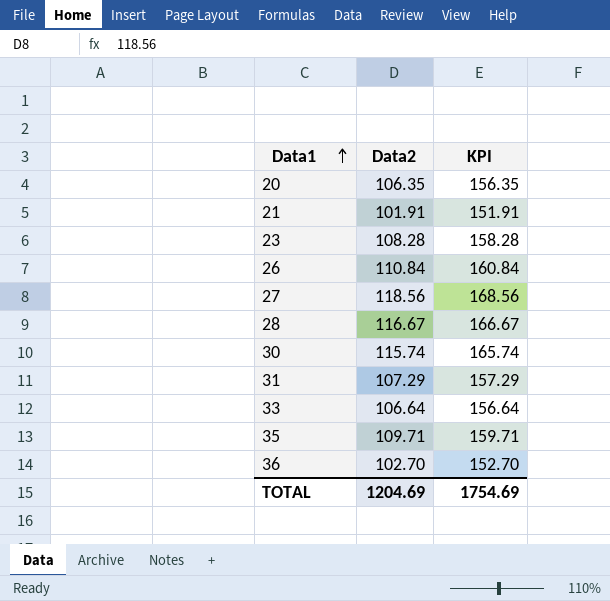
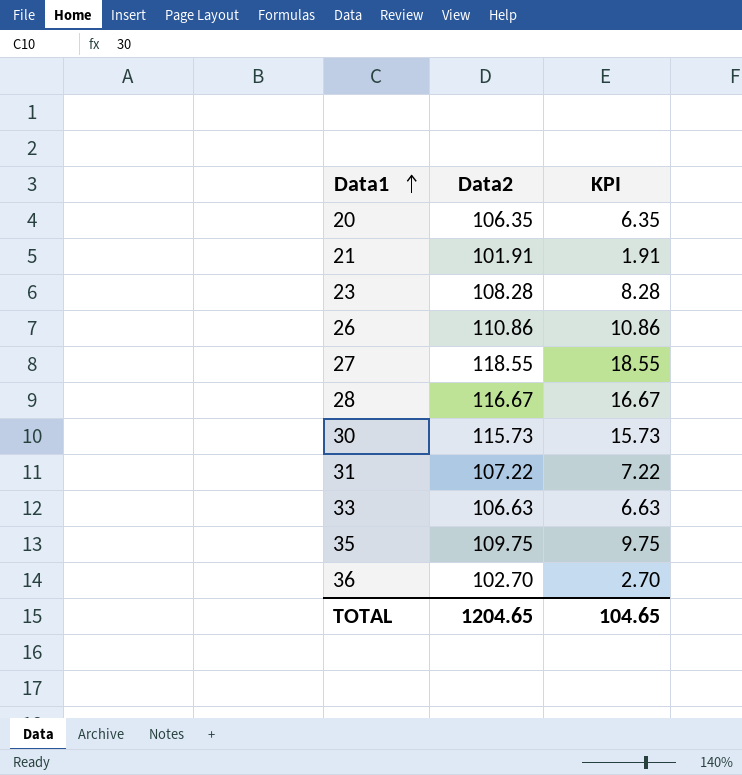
column KPI | formula: [Data2] + 50 -> [Data2] - 100
26 | Data2: 110.84 -> 110.86
27 | Data2: 118.56 -> 118.55
30 | Data2: 115.74 -> 115.73
31 | Data2: 107.29 -> 107.22
33 | Data2: 106.64 -> 106.63
35 | Data2: 109.71 -> 109.75
TOTAL | Data2: 1204.69 -> 1204.65
TOTAL | KPI: 1754.69 -> 104.65

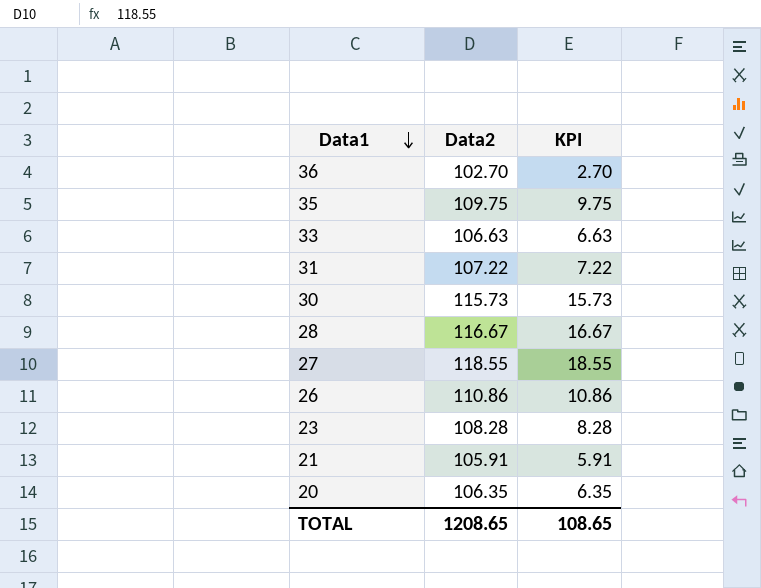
row order: Data1 ascending -> Data1 descending
21 | Data2: 101.91 -> 105.91
21 | KPI: 1.91 -> 5.91
TOTAL | Data2: 1204.65 -> 1208.65
TOTAL | KPI: 104.65 -> 108.65

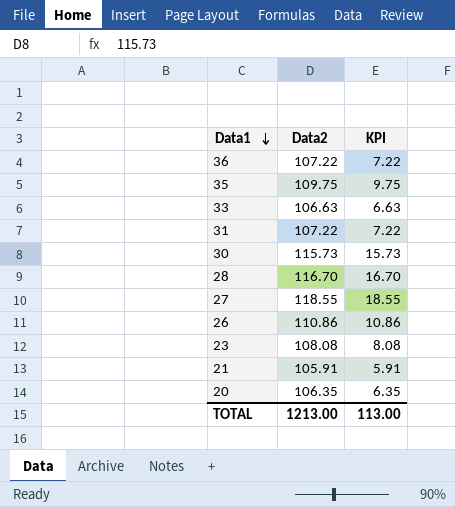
36 | Data2: 102.70 -> 107.22
36 | KPI: 2.70 -> 7.22
28 | Data2: 116.67 -> 116.70
28 | KPI: 16.67 -> 16.70
23 | Data2: 108.28 -> 108.08
23 | KPI: 8.28 -> 8.08
TOTAL | Data2: 1208.65 -> 1213.00
TOTAL | KPI: 108.65 -> 113.00

